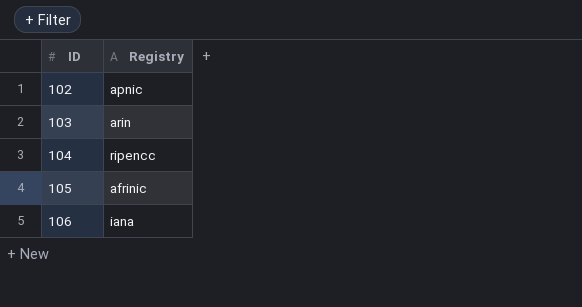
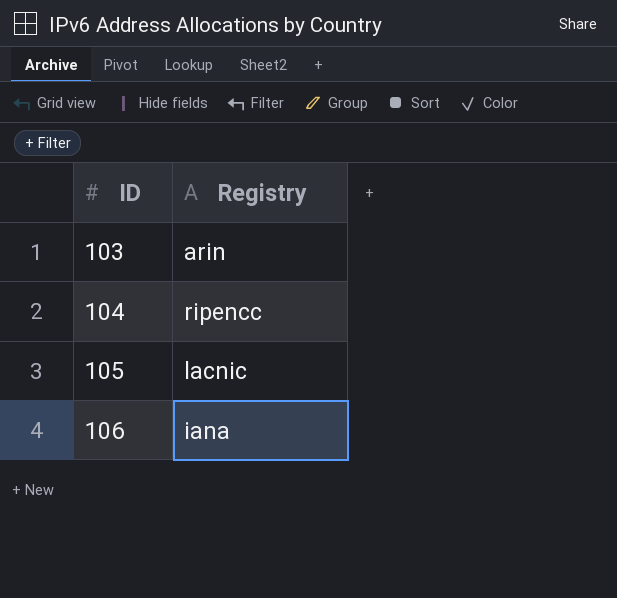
row 102: apnic -> none
105 | Registry: afrinic -> lacnic

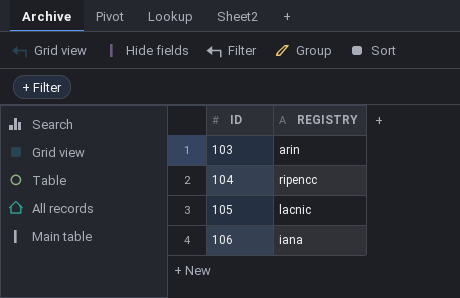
column name: Registry -> REGISTRY

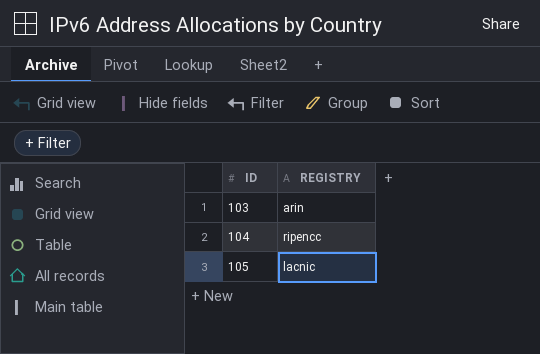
row 106: iana -> none

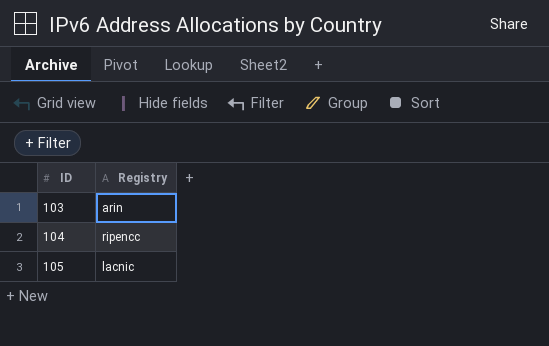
column name: REGISTRY -> Registry

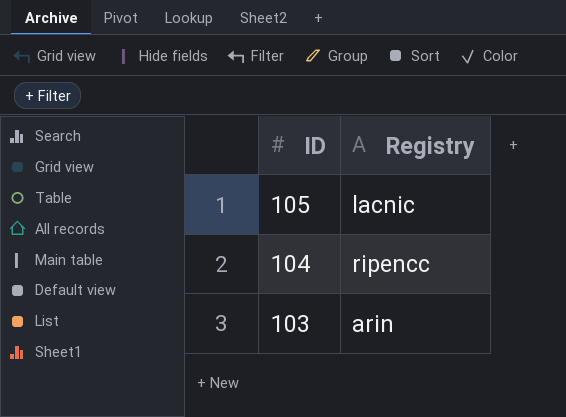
row order: ID ascending -> ID descending

